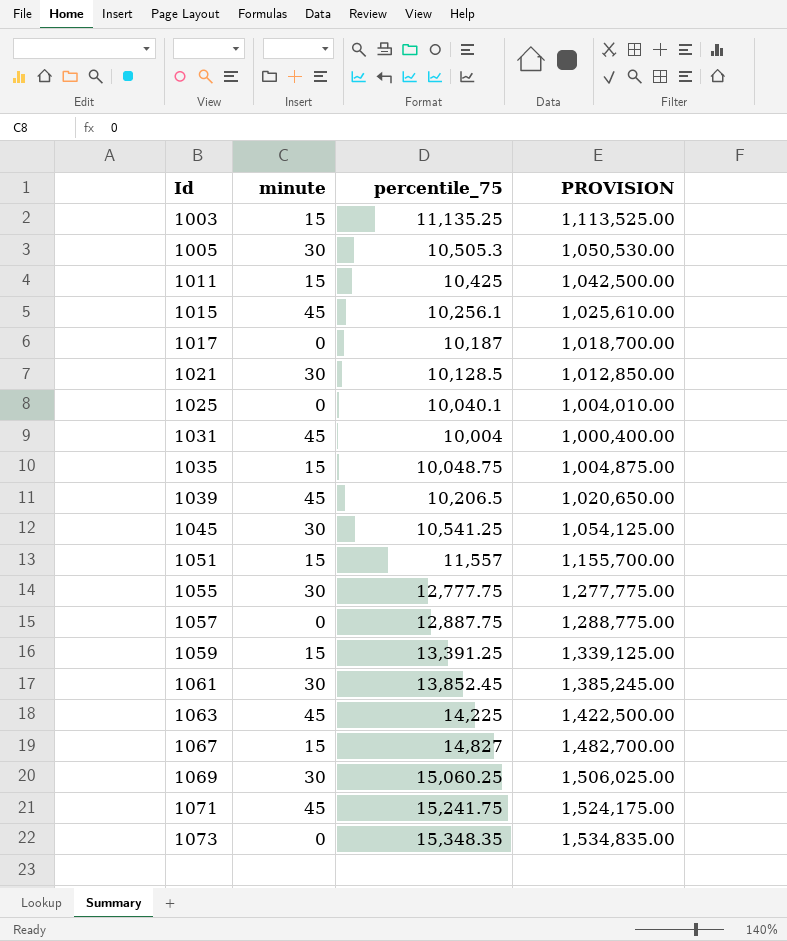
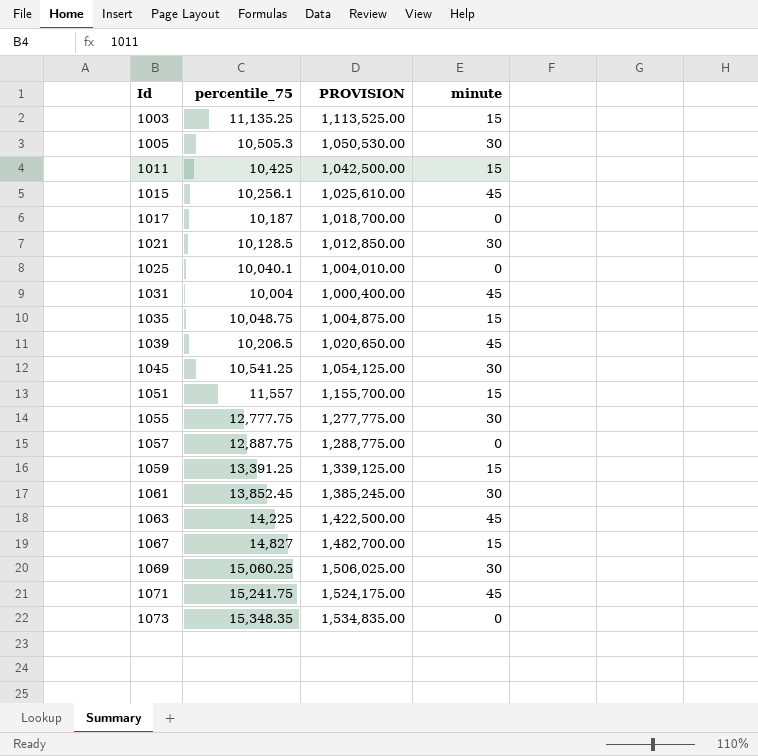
column minute | position: 2 -> 4

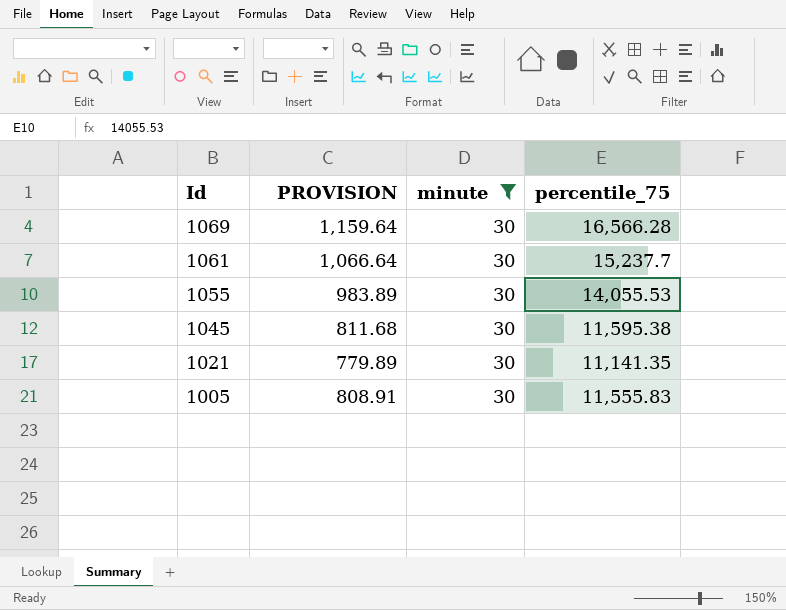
filter: none -> minute = 30
row order: Id ascending -> Id descending
column PROVISION | formula: [percentile_75] * 100 -> [percentile_75] * 0.07
column percentile_75 | position: 2 -> 4
1069 | percentile_75: 15,060.25 -> 16,566.28
1061 | percentile_75: 13,852.45 -> 15,237.7
1055 | percentile_75: 12,777.75 -> 14,055.53
1045 | percentile_75: 10,541.25 -> 11,595.38
1021 | percentile_75: 10,128.5 -> 11,141.35
1005 | percentile_75: 10,505.3 -> 11,555.83

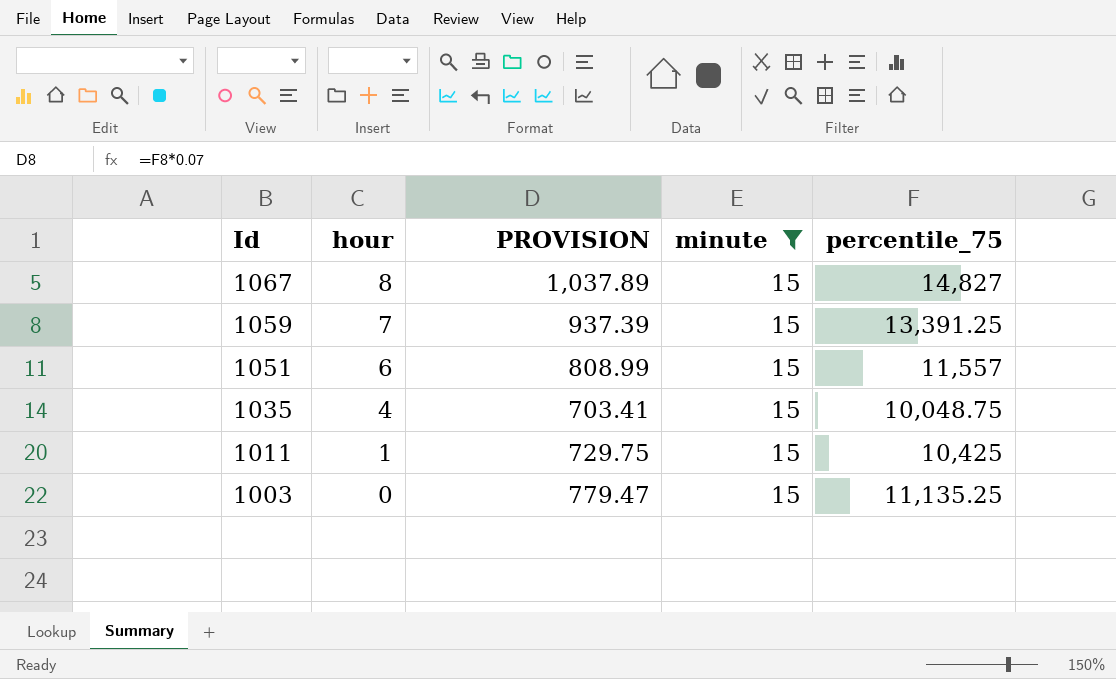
filter: minute = 30 -> minute = 15
column hour | position: none -> 2

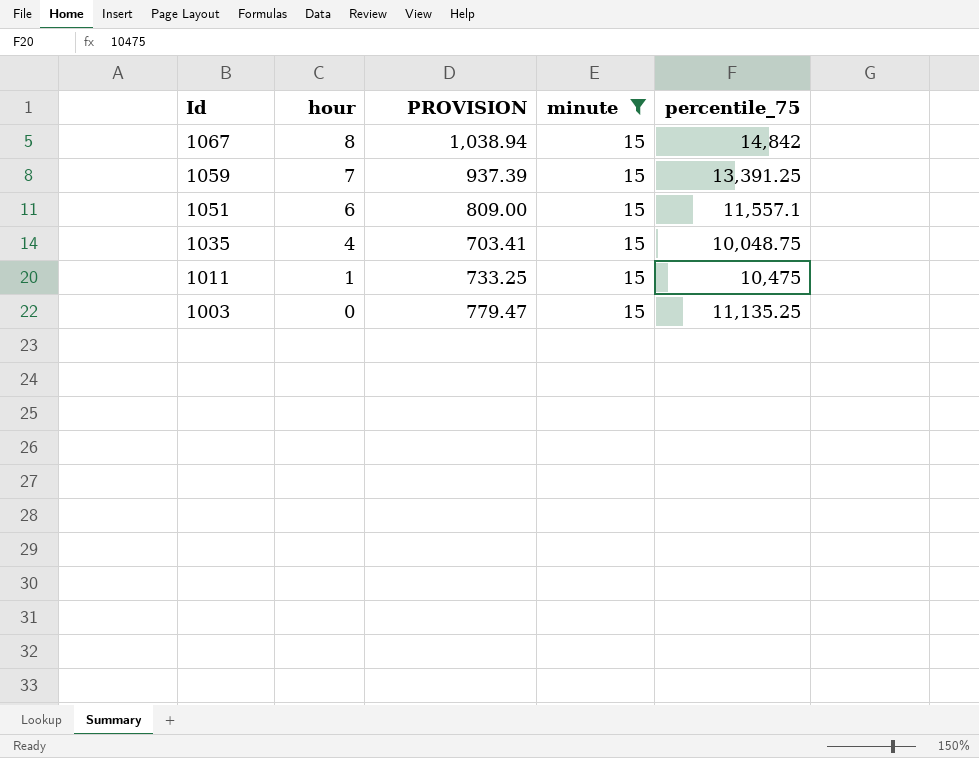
1067 | PROVISION: 1,037.89 -> 1,038.94
1067 | percentile_75: 14,827 -> 14,842
1051 | PROVISION: 808.99 -> 809.00
1051 | percentile_75: 11,557 -> 11,557.1
1011 | PROVISION: 729.75 -> 733.25
1011 | percentile_75: 10,425 -> 10,475

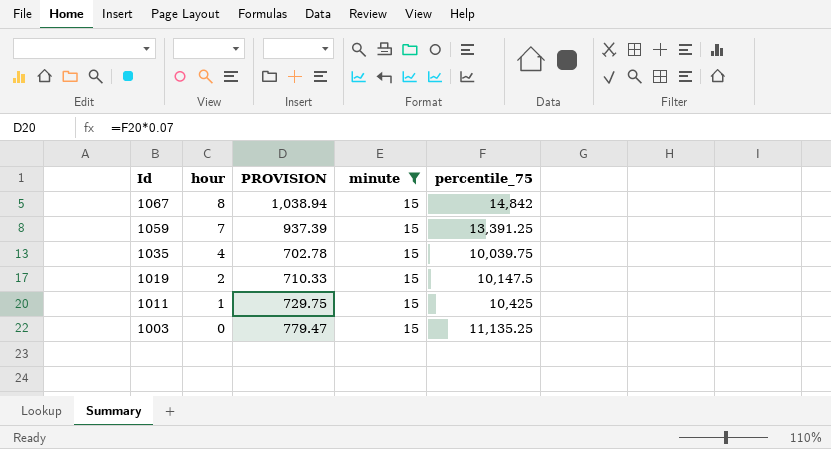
row 1051: 6 | 809.00 | 15 | 11,557.1 -> none
1035 | PROVISION: 703.41 -> 702.78
1035 | percentile_75: 10,048.75 -> 10,039.75
row 1019: none -> 2 | 710.33 | 15 | 10,147.5
1011 | PROVISION: 733.25 -> 729.75
1011 | percentile_75: 10,475 -> 10,425

